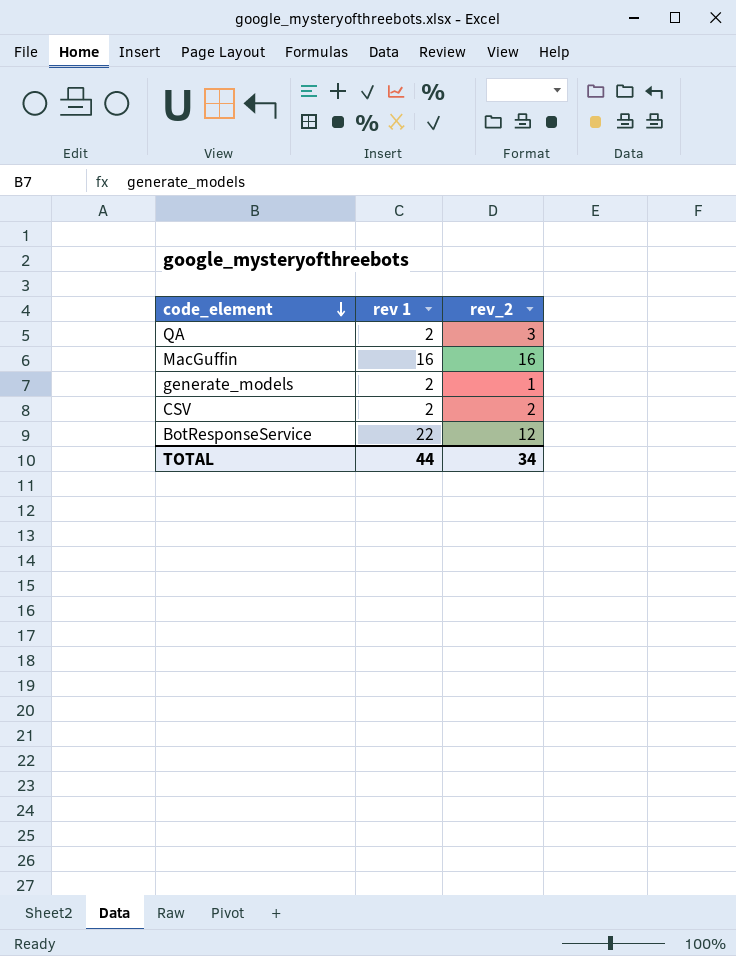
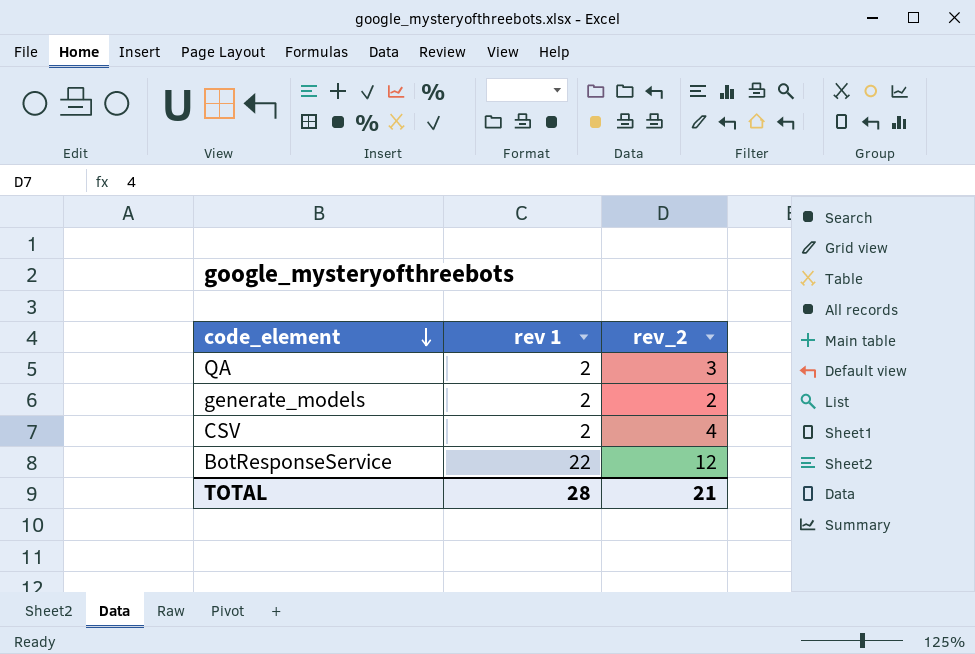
row MacGuffin: 16 | 16 -> none
generate_models | rev_2: 1 -> 2
CSV | rev_2: 2 -> 4
TOTAL | rev 1: 44 -> 28
TOTAL | rev_2: 34 -> 21

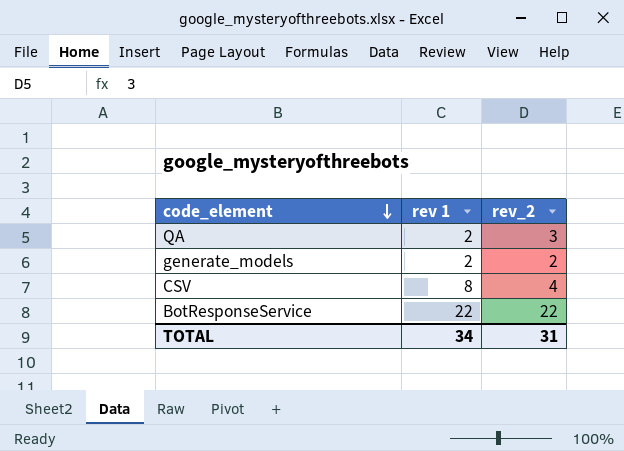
CSV | rev 1: 2 -> 8
BotResponseService | rev_2: 12 -> 22
TOTAL | rev 1: 28 -> 34
TOTAL | rev_2: 21 -> 31

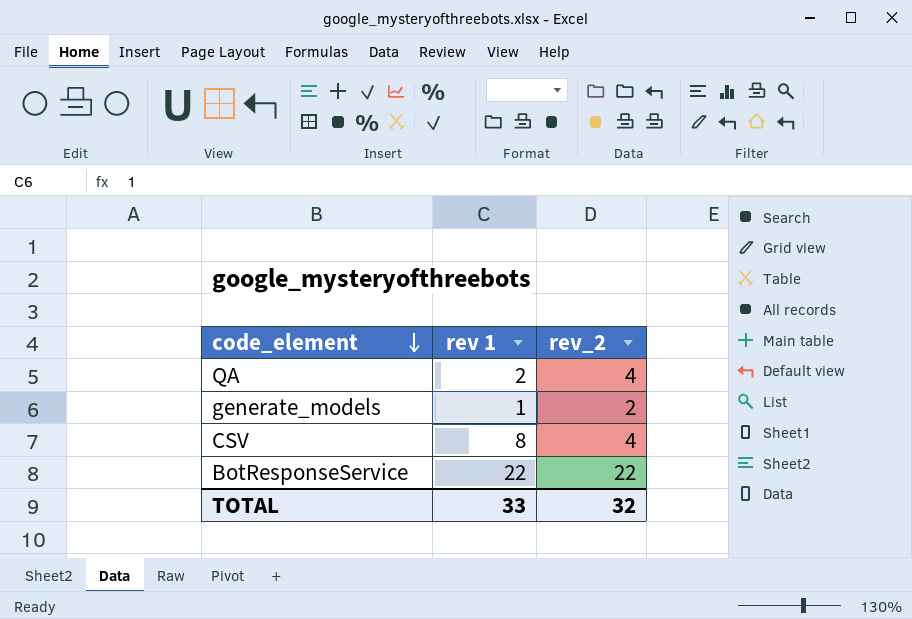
QA | rev_2: 3 -> 4
generate_models | rev 1: 2 -> 1
TOTAL | rev 1: 34 -> 33
TOTAL | rev_2: 31 -> 32

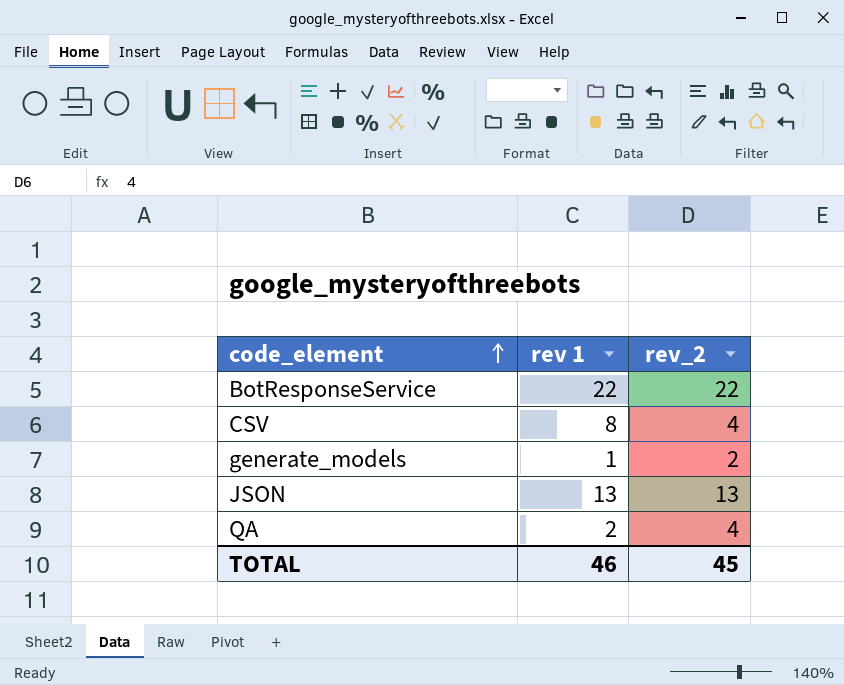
row order: code_element descending -> code_element ascending
row JSON: none -> 13 | 13
TOTAL | rev 1: 33 -> 46
TOTAL | rev_2: 32 -> 45

